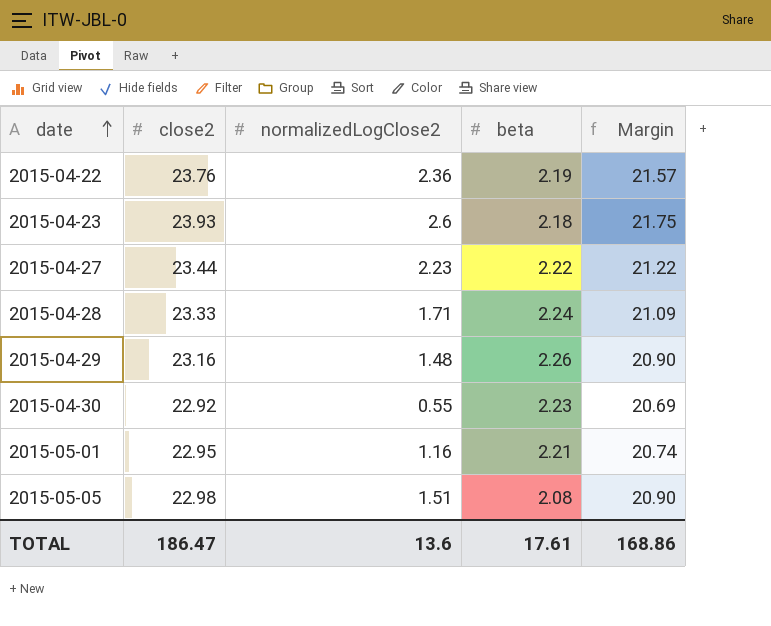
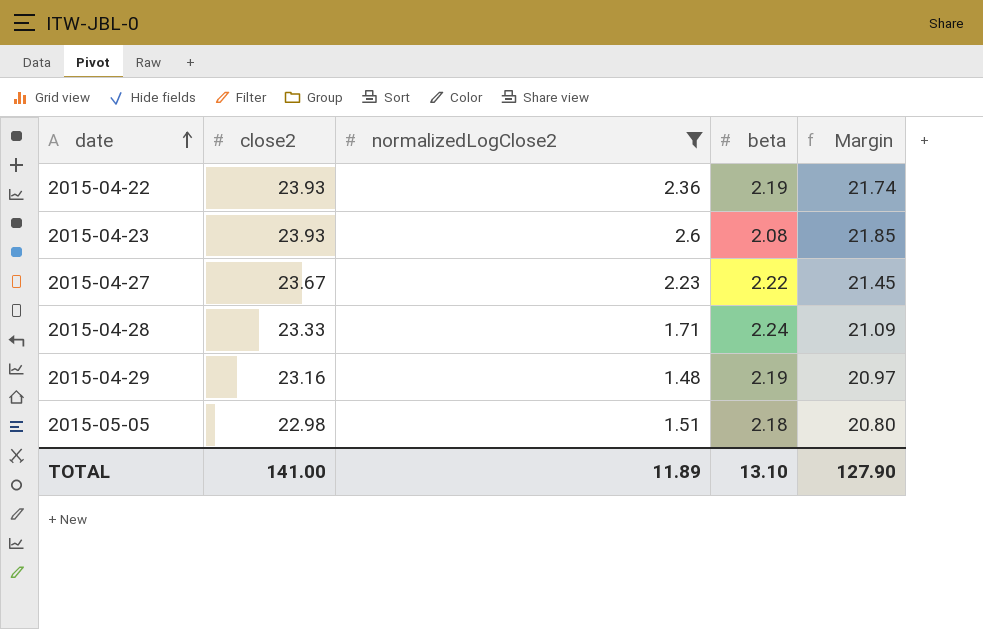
filter: none -> normalizedLogClose2 >= 1.48
2015-04-22 | close2: 23.76 -> 23.93
2015-04-22 | Margin: 21.57 -> 21.74
2015-04-23 | beta: 2.18 -> 2.08
2015-04-23 | Margin: 21.75 -> 21.85
2015-04-27 | close2: 23.44 -> 23.67
2015-04-27 | Margin: 21.22 -> 21.45
2015-04-29 | beta: 2.26 -> 2.19
2015-04-29 | Margin: 20.90 -> 20.97
2015-05-05 | beta: 2.08 -> 2.18
2015-05-05 | Margin: 20.90 -> 20.80
TOTAL | close2: 186.47 -> 141.00
TOTAL | normalizedLogClose2: 13.6 -> 11.89
TOTAL | beta: 17.61 -> 13.10
TOTAL | Margin: 168.86 -> 127.90

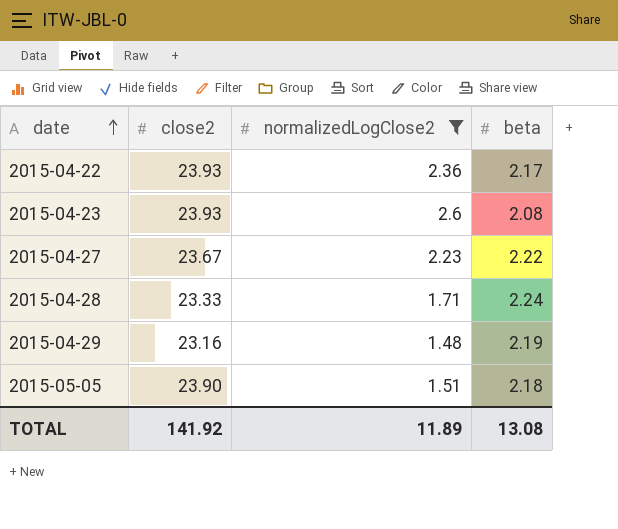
column Margin | formula: [close2] - [beta] -> none
2015-04-22 | beta: 2.19 -> 2.17
2015-05-05 | close2: 22.98 -> 23.90
TOTAL | close2: 141.00 -> 141.92
TOTAL | beta: 13.10 -> 13.08

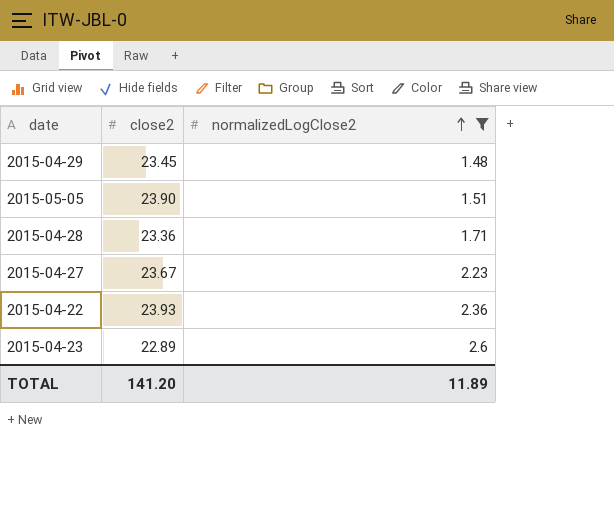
row order: date ascending -> normalizedLogClose2 ascending
column beta | position: 4 -> none
2015-04-29 | close2: 23.16 -> 23.45
2015-04-28 | close2: 23.33 -> 23.36
2015-04-23 | close2: 23.93 -> 22.89
TOTAL | close2: 141.92 -> 141.20

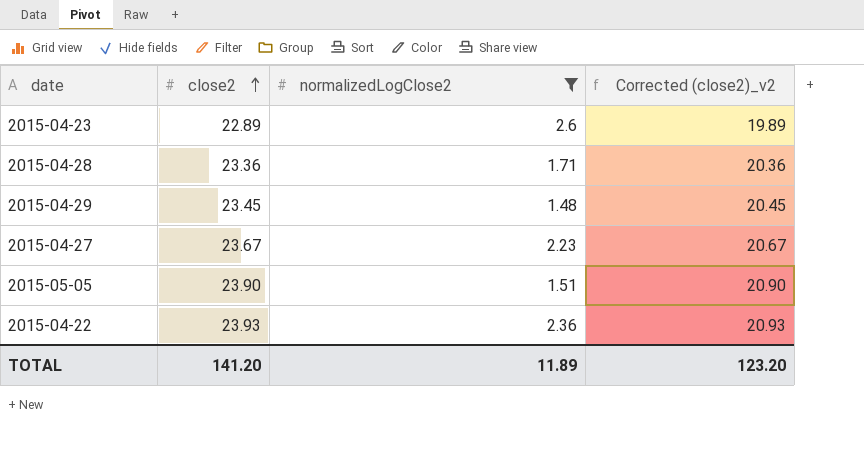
row order: normalizedLogClose2 ascending -> close2 ascending
column Corrected (close2)_v2 | formula: none -> [close2] - 3

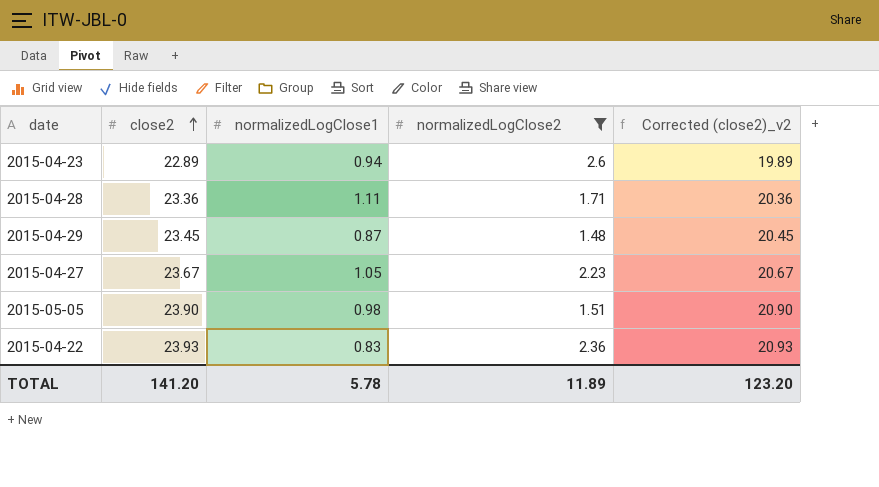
column normalizedLogClose1 | position: none -> 3

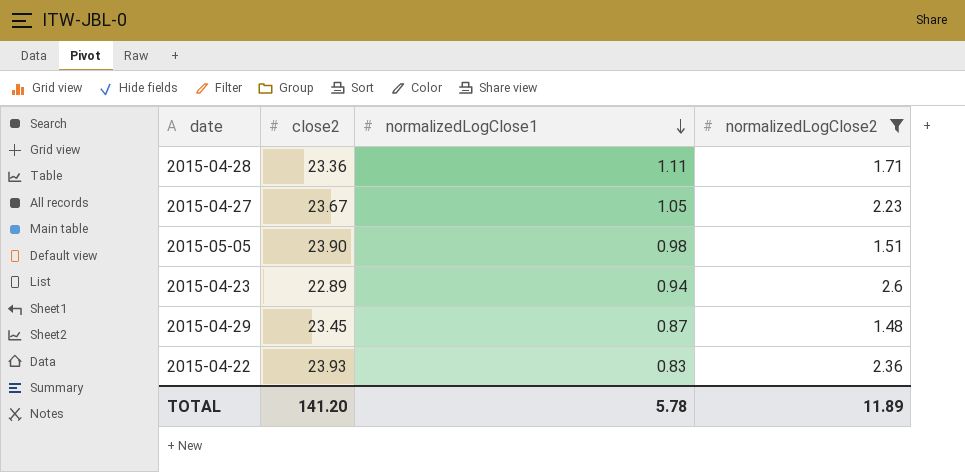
row order: close2 ascending -> normalizedLogClose1 descending
column Corrected (close2)_v2 | formula: [close2] - 3 -> none

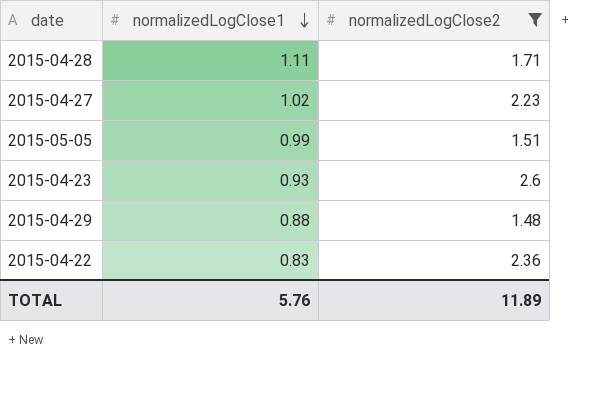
column close2 | position: 2 -> none
2015-04-27 | normalizedLogClose1: 1.05 -> 1.02
2015-05-05 | normalizedLogClose1: 0.98 -> 0.99
2015-04-23 | normalizedLogClose1: 0.94 -> 0.93
2015-04-29 | normalizedLogClose1: 0.87 -> 0.88
TOTAL | normalizedLogClose1: 5.78 -> 5.76

